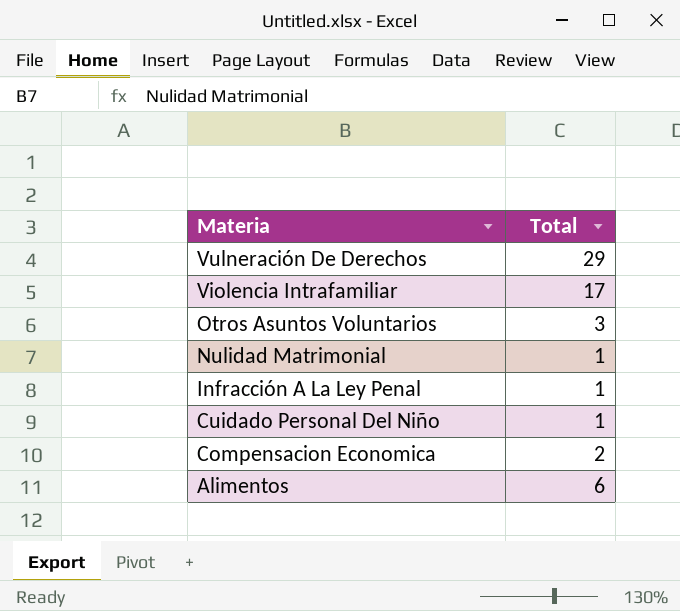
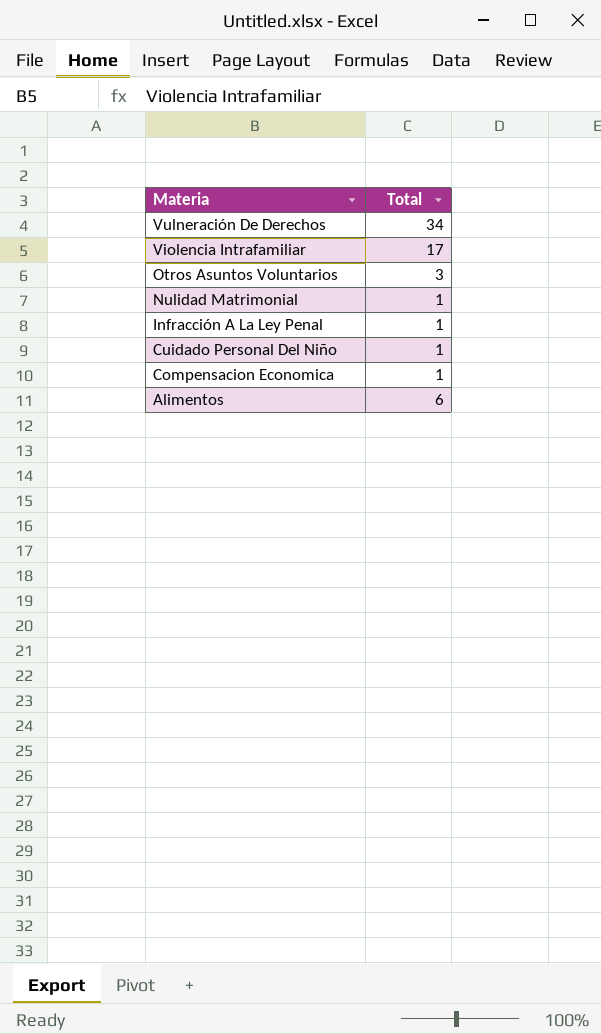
Vulneración De Derechos | Total: 29 -> 34
Compensacion Economica | Total: 2 -> 1

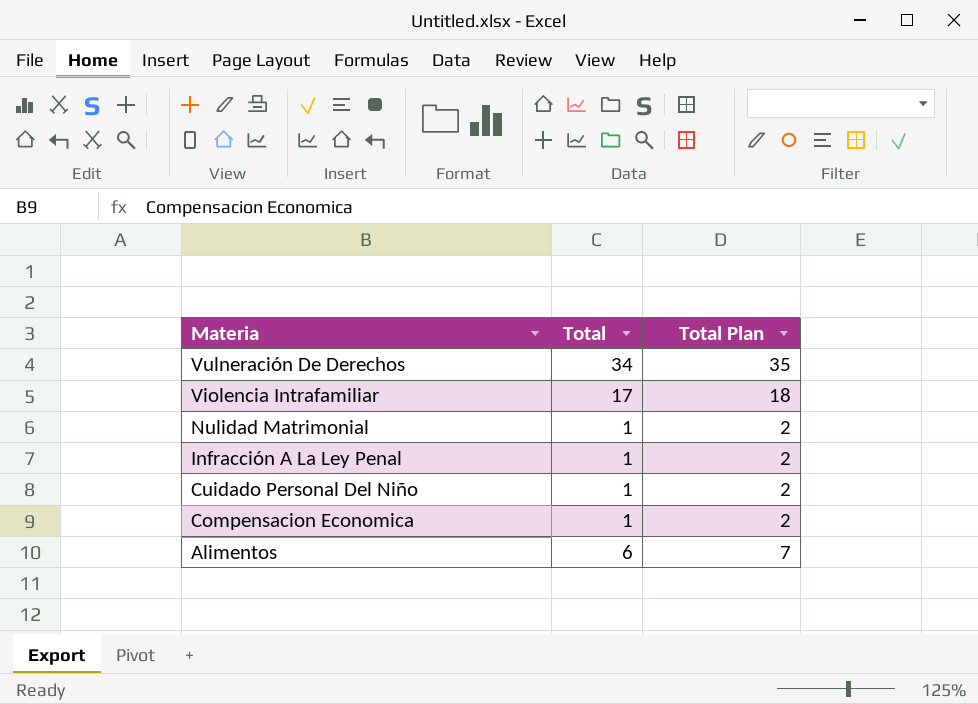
column Total Plan | formula: none -> [Total] + 1
row Otros Asuntos Voluntarios: 3 -> none

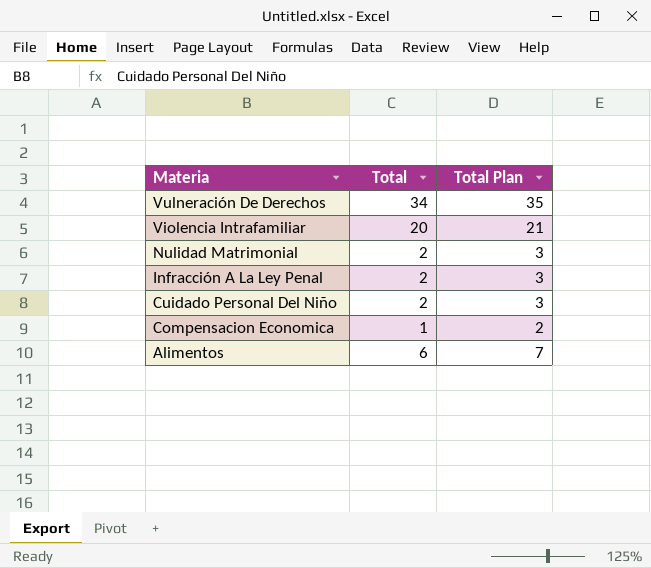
Violencia Intrafamiliar | Total: 17 -> 20
Violencia Intrafamiliar | Total Plan: 18 -> 21
Nulidad Matrimonial | Total: 1 -> 2
Nulidad Matrimonial | Total Plan: 2 -> 3
Infracción A La Ley Penal | Total: 1 -> 2
Infracción A La Ley Penal | Total Plan: 2 -> 3
Cuidado Personal Del Niño | Total: 1 -> 2
Cuidado Personal Del Niño | Total Plan: 2 -> 3

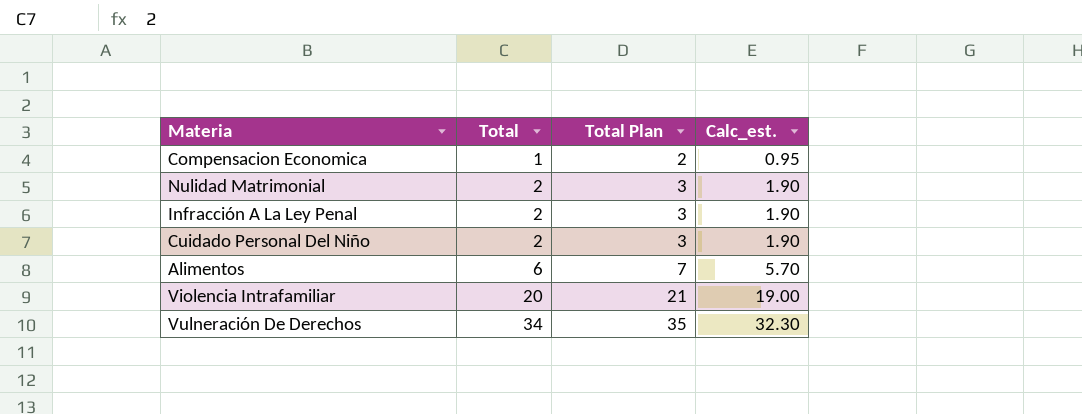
row order: Materia descending -> Total ascending
column Calc_est. | formula: none -> [Total] * 0.95

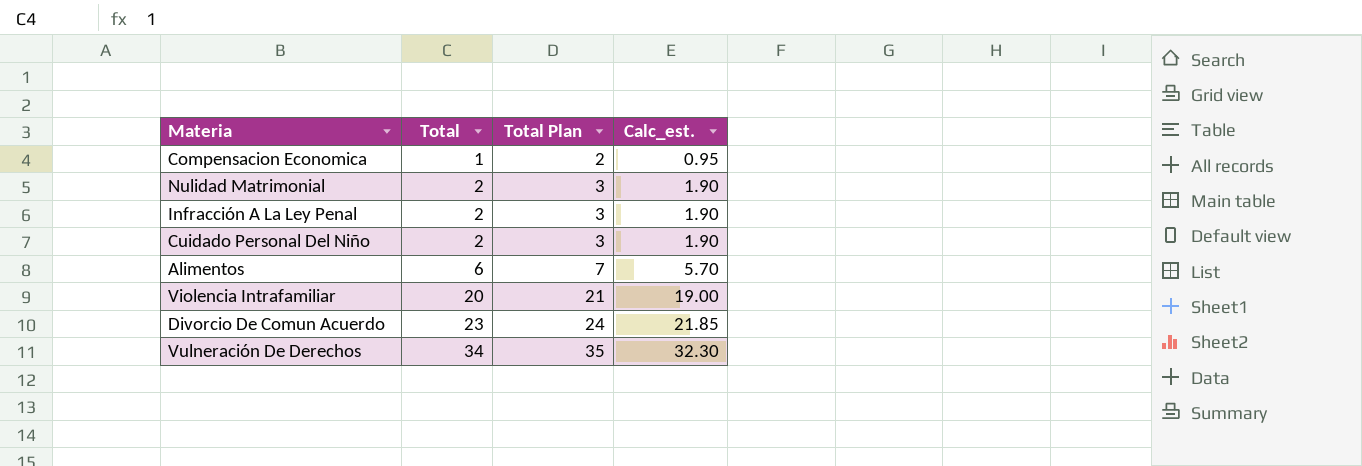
row Divorcio De Comun Acuerdo: none -> 23 | 24 | 21.85

